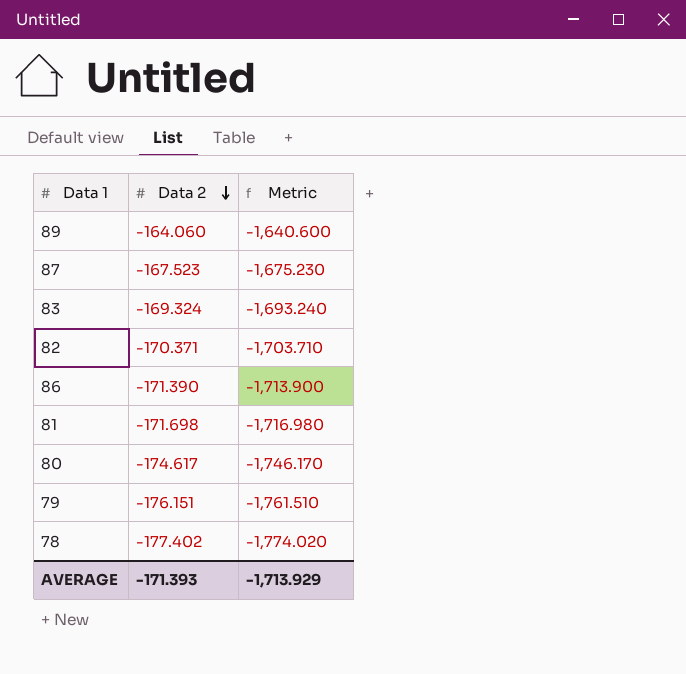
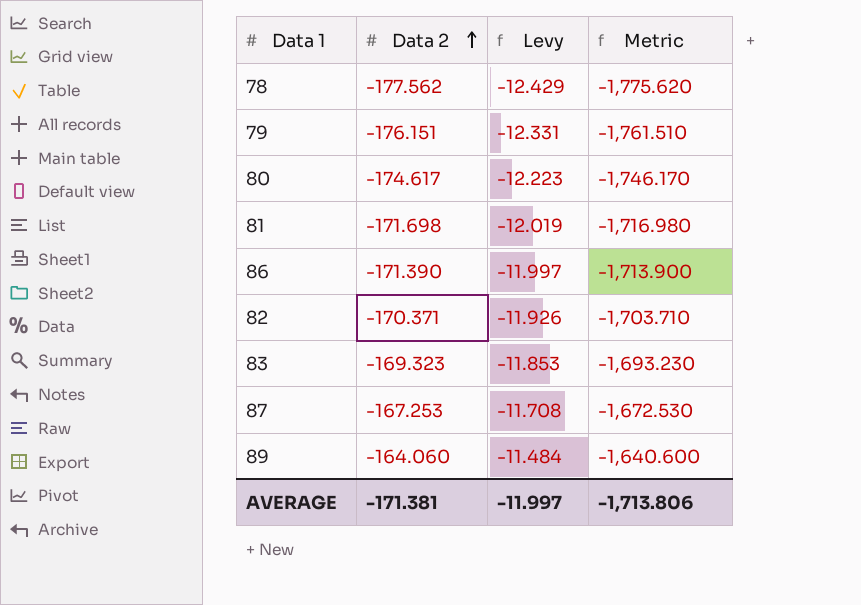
row order: Data 2 descending -> Data 2 ascending
column Levy | formula: none -> [Data 2] * 0.07
78 | Data 2: -177.402 -> -177.562
78 | Metric: -1,774.020 -> -1,775.620
83 | Data 2: -169.324 -> -169.323
83 | Metric: -1,693.240 -> -1,693.230
87 | Data 2: -167.523 -> -167.253
87 | Metric: -1,675.230 -> -1,672.530
AVERAGE | Data 2: -171.393 -> -171.381
AVERAGE | Metric: -1,713.929 -> -1,713.806

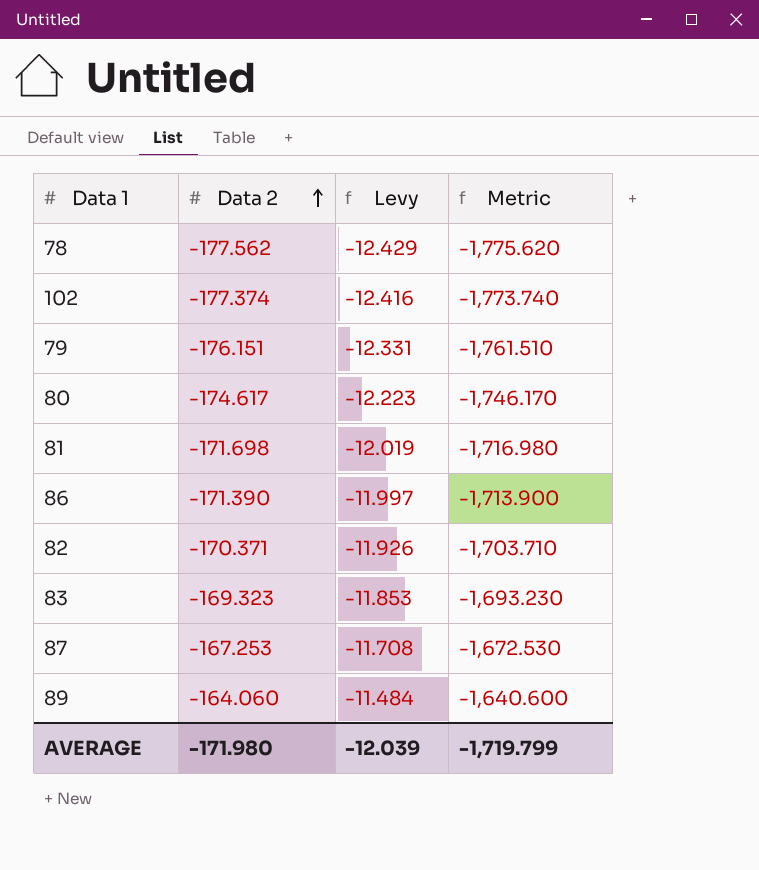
row 102: none -> -177.374 | -12.416 | -1,773.740
AVERAGE | Data 2: -171.381 -> -171.980
AVERAGE | Levy: -11.997 -> -12.039
AVERAGE | Metric: -1,713.806 -> -1,719.799

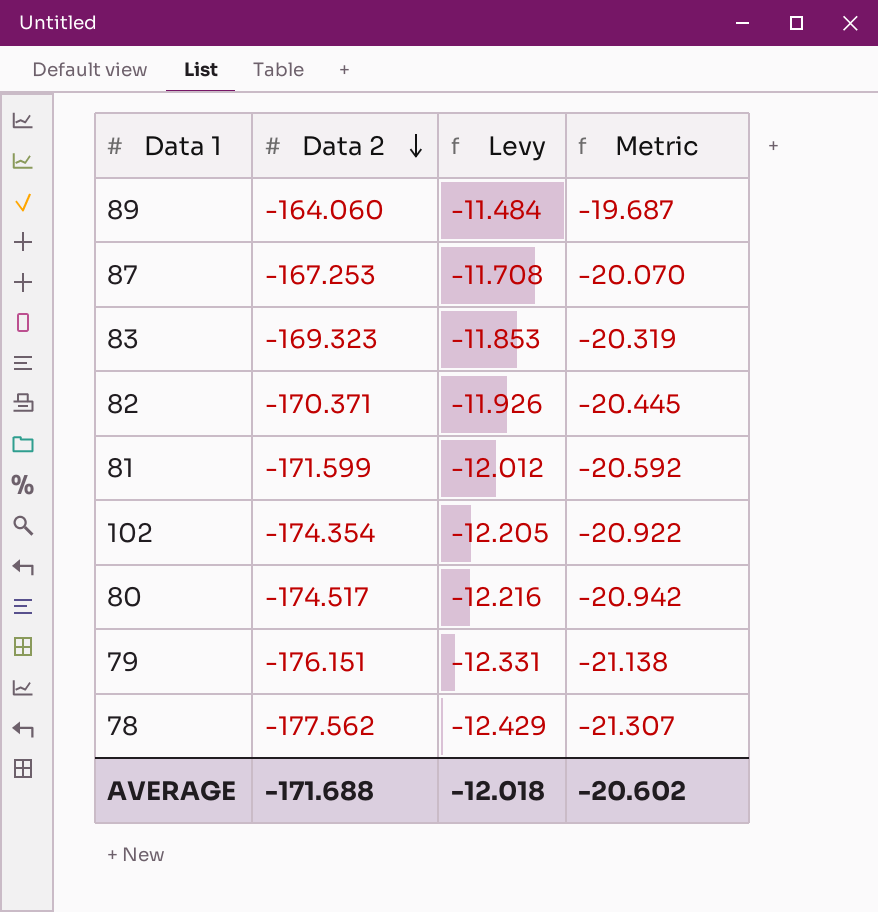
row order: Data 2 ascending -> Data 2 descending
column Metric | formula: [Data 2] * 10 -> [Data 2] * 0.12
row 86: -171.390 | -11.997 | -1,713.900 -> none
81 | Data 2: -171.698 -> -171.599
81 | Levy: -12.019 -> -12.012
102 | Data 2: -177.374 -> -174.354
102 | Levy: -12.416 -> -12.205
80 | Data 2: -174.617 -> -174.517
80 | Levy: -12.223 -> -12.216
AVERAGE | Data 2: -171.980 -> -171.688
AVERAGE | Levy: -12.039 -> -12.018
AVERAGE | Metric: -1,719.799 -> -20.602

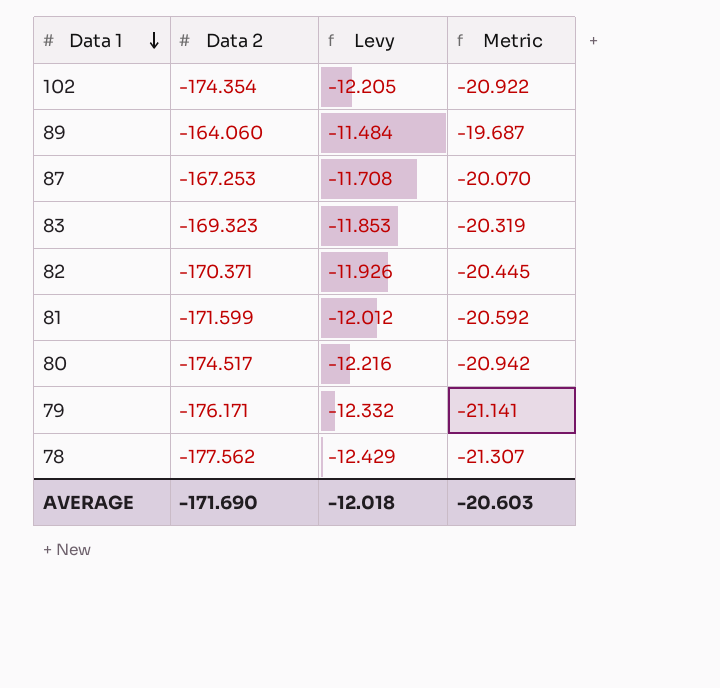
row order: Data 2 descending -> Data 1 descending
79 | Data 2: -176.151 -> -176.171
79 | Levy: -12.331 -> -12.332
79 | Metric: -21.138 -> -21.141
AVERAGE | Data 2: -171.688 -> -171.690
AVERAGE | Metric: -20.602 -> -20.603

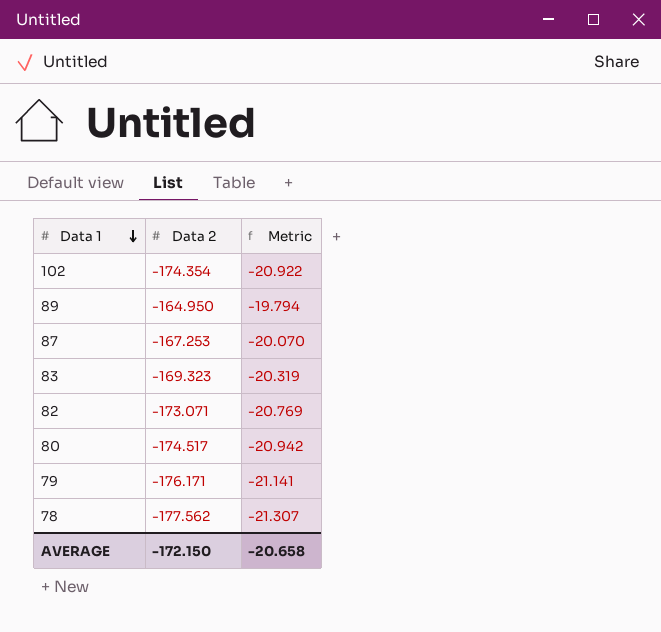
column Levy | formula: [Data 2] * 0.07 -> none
row 81: -171.599 | -12.012 | -20.592 -> none
89 | Data 2: -164.060 -> -164.950
89 | Metric: -19.687 -> -19.794
82 | Data 2: -170.371 -> -173.071
82 | Metric: -20.445 -> -20.769
AVERAGE | Data 2: -171.690 -> -172.150
AVERAGE | Metric: -20.603 -> -20.658

